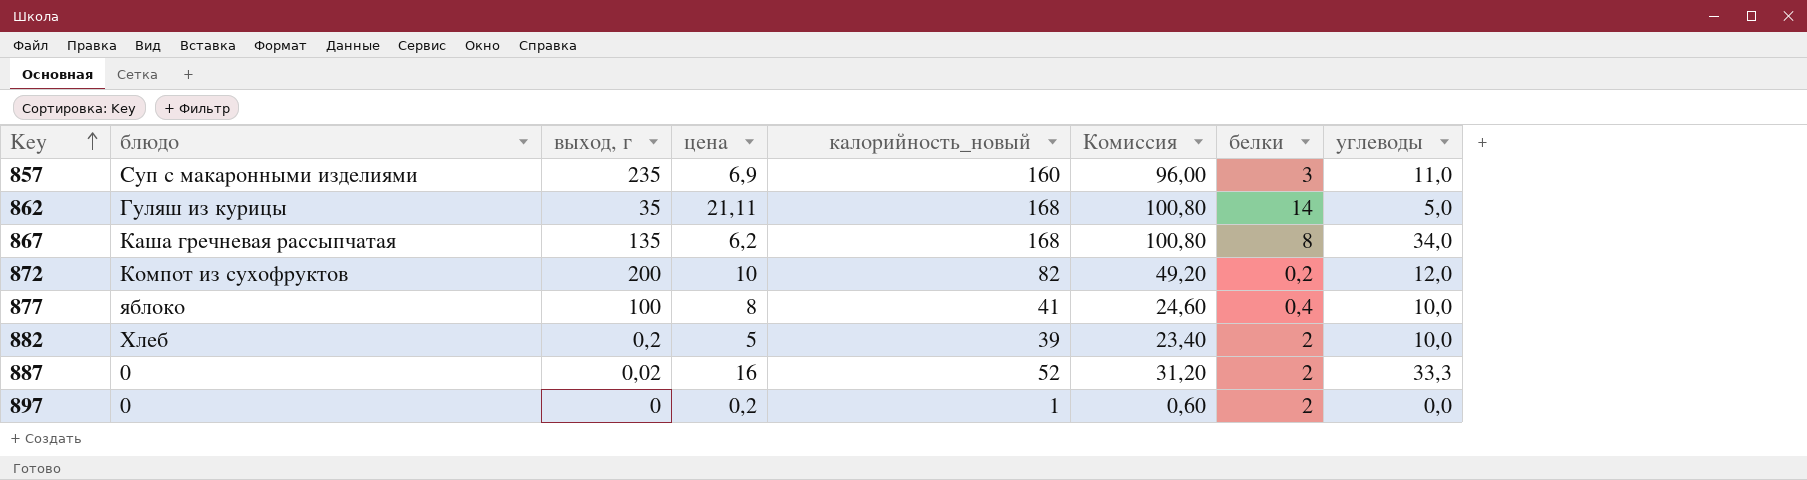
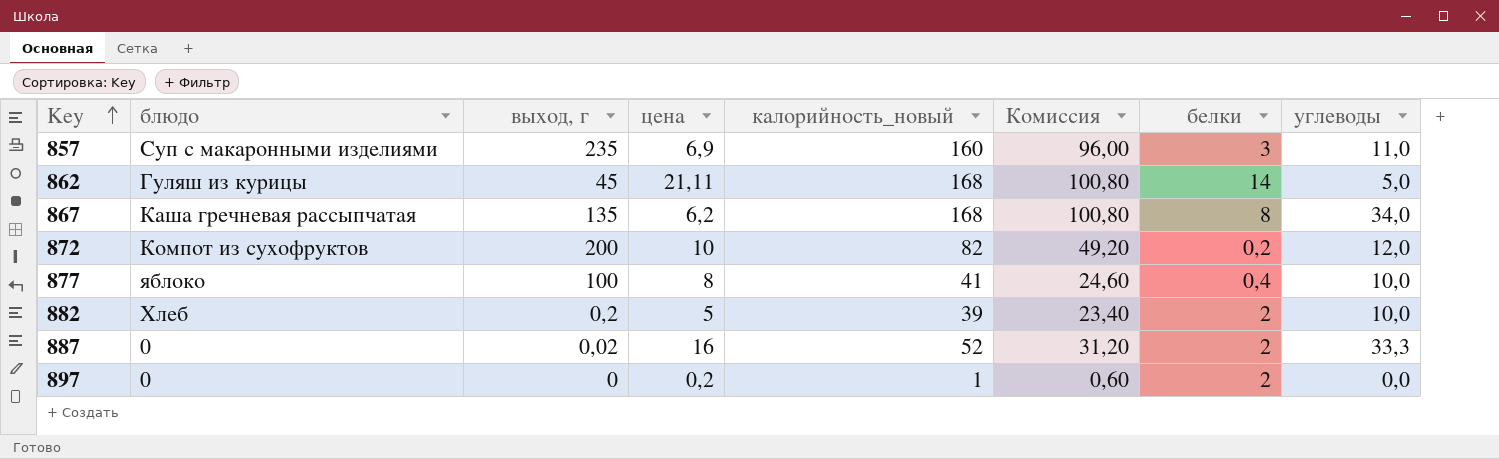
862 | выход, г: 35 -> 45

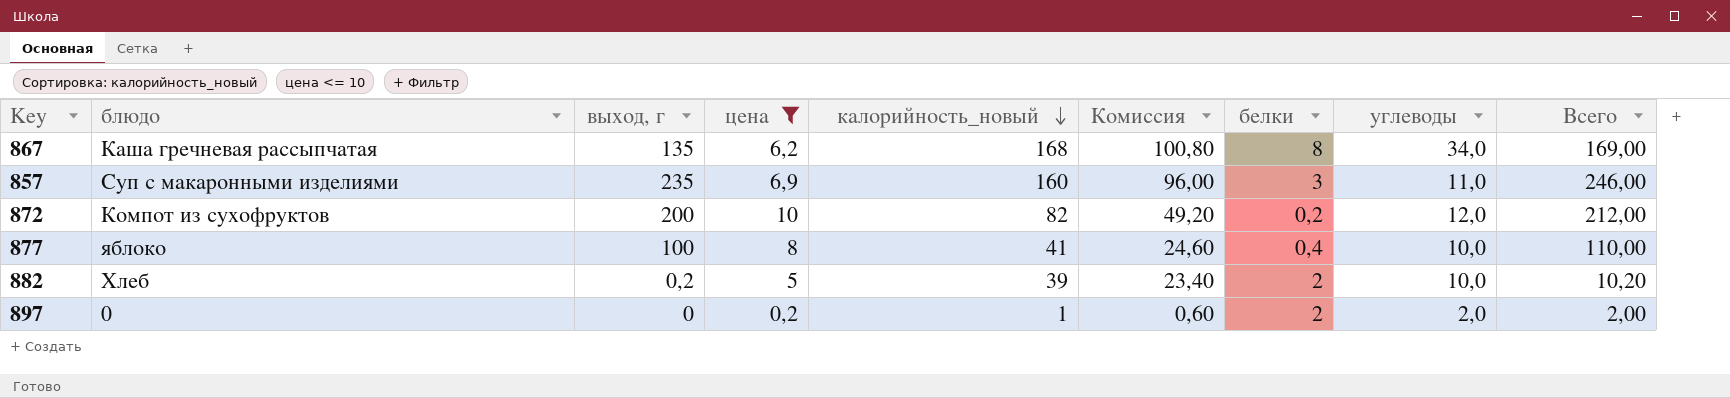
filter: none -> цена <= 10
row order: Key ascending -> калорийность_новый descending
column Всего | formula: none -> [выход, г] + [углеводы]
897 | углеводы: 0,0 -> 2,0

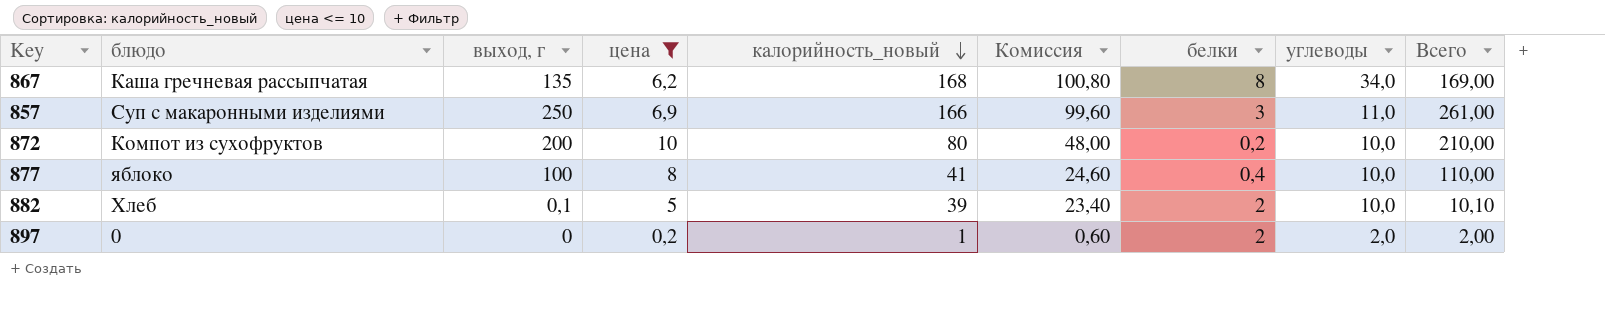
857 | выход, г: 235 -> 250
857 | калорийность_новый: 160 -> 166
857 | Комиссия: 96,00 -> 99,60
857 | Всего: 246,00 -> 261,00
872 | калорийность_новый: 82 -> 80
872 | Комиссия: 49,20 -> 48,00
872 | углеводы: 12,0 -> 10,0
872 | Всего: 212,00 -> 210,00
882 | выход, г: 0,2 -> 0,1
882 | Всего: 10,20 -> 10,10

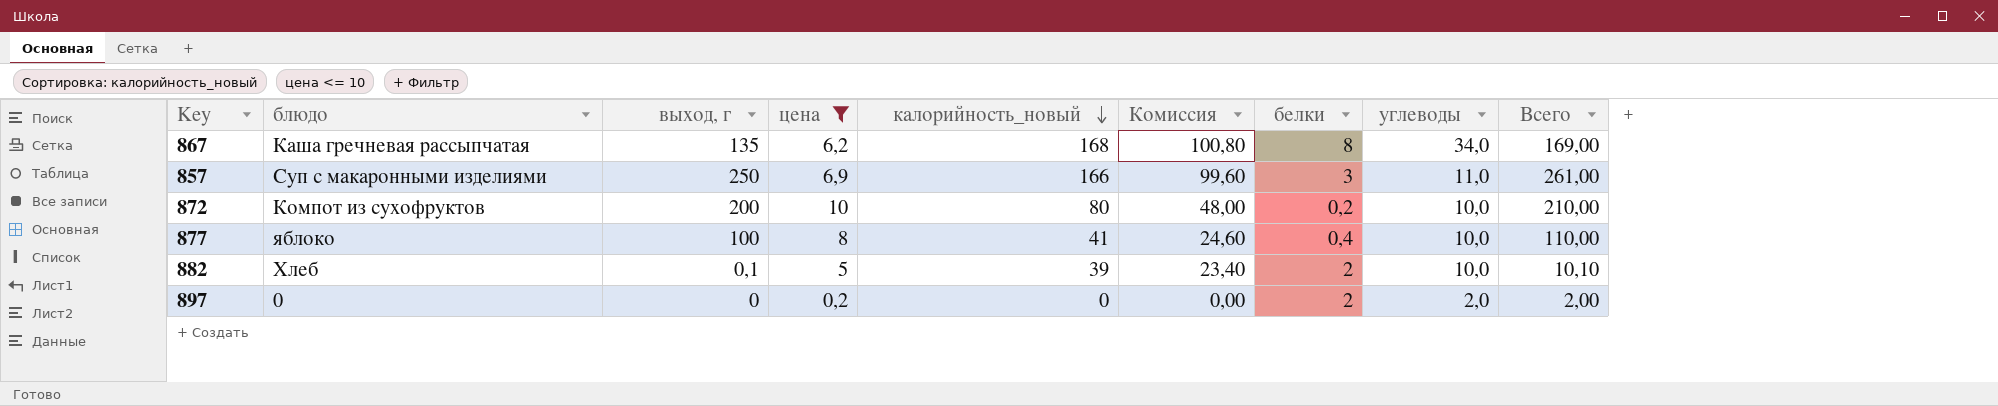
897 | калорийность_новый: 1 -> 0
897 | Комиссия: 0,60 -> 0,00

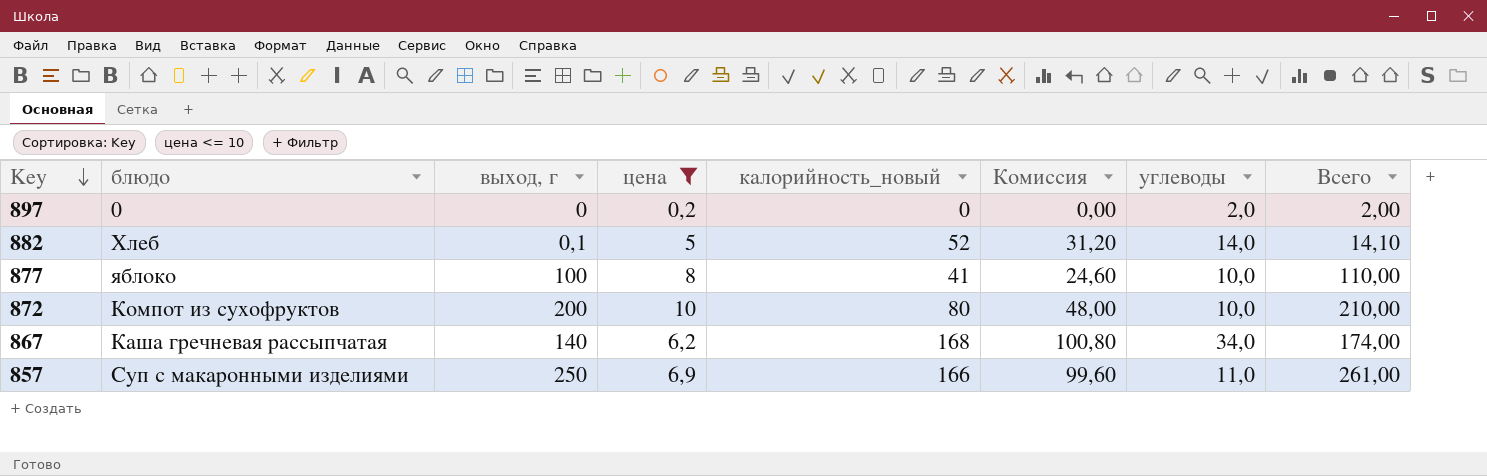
row order: калорийность_новый descending -> Key descending
column белки | position: 7 -> none
882 | калорийность_новый: 39 -> 52
882 | Комиссия: 23,40 -> 31,20
882 | углеводы: 10,0 -> 14,0
882 | Всего: 10,10 -> 14,10
867 | выход, г: 135 -> 140
867 | Всего: 169,00 -> 174,00

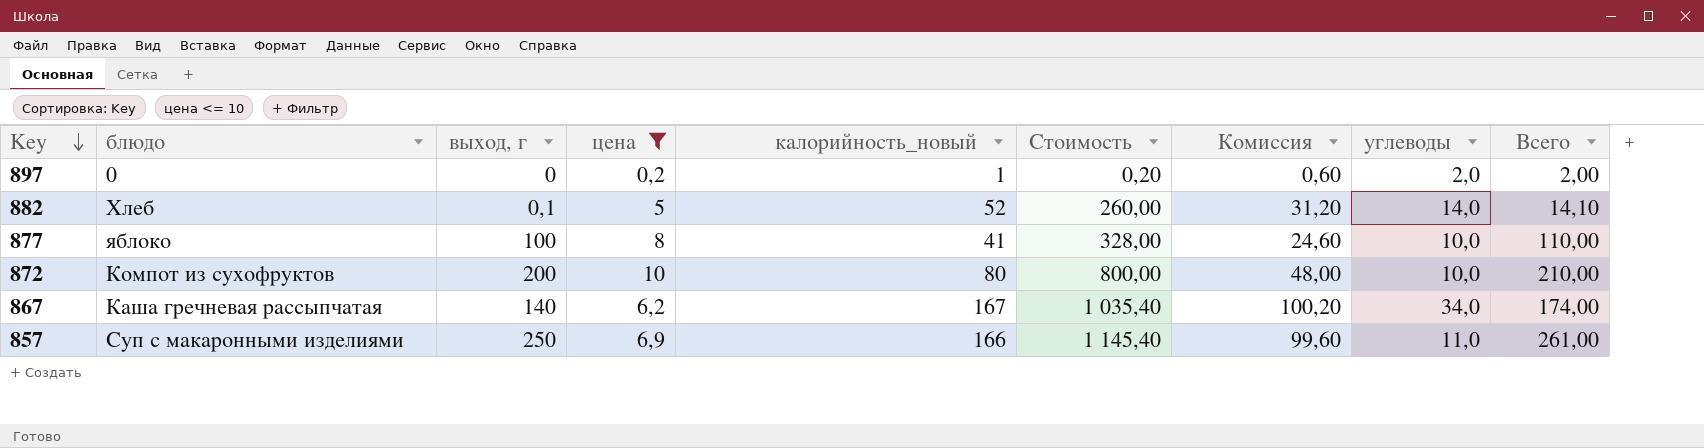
column Стоимость | formula: none -> [цена] * [калорийность_новый]
897 | калорийность_новый: 0 -> 1
897 | Комиссия: 0,00 -> 0,60
867 | калорийность_новый: 168 -> 167
867 | Комиссия: 100,80 -> 100,20

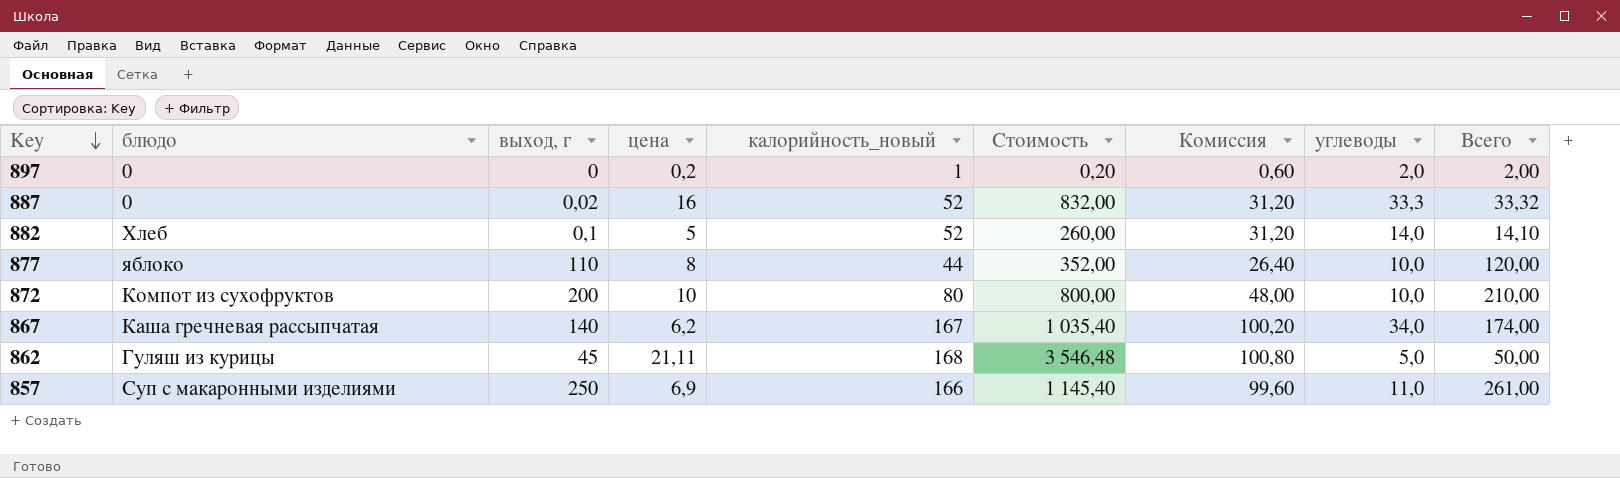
filter: цена <= 10 -> none
877 | выход, г: 100 -> 110
877 | калорийность_новый: 41 -> 44
877 | Стоимость: 328,00 -> 352,00
877 | Комиссия: 24,60 -> 26,40
877 | Всего: 110,00 -> 120,00

